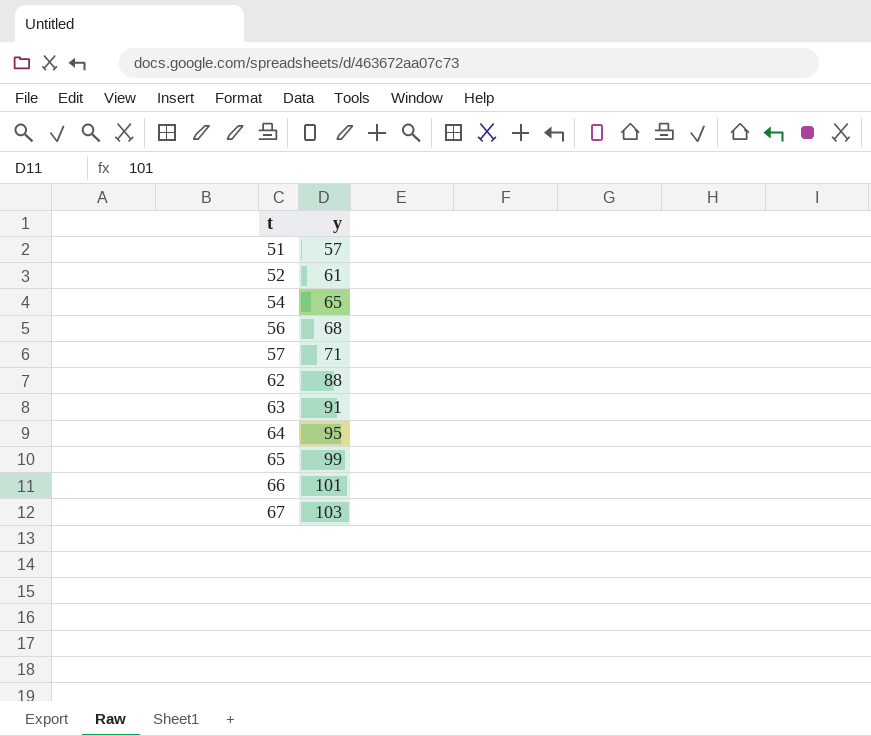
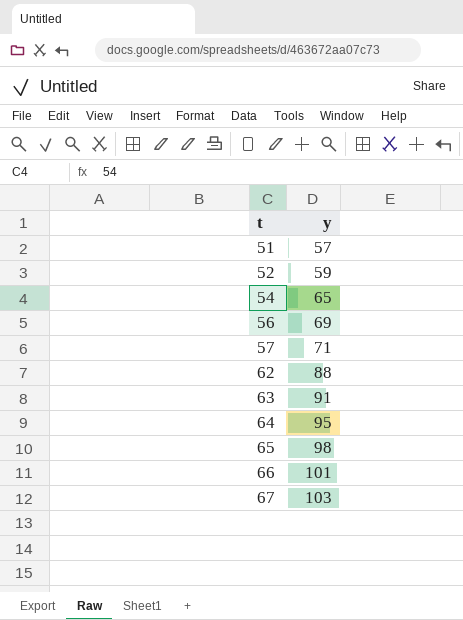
52 | y: 61 -> 59
56 | y: 68 -> 69
65 | y: 99 -> 98

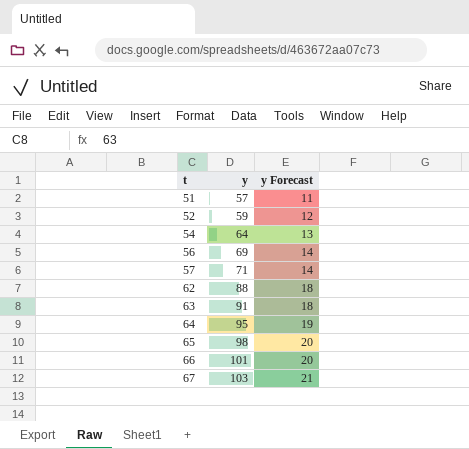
column y Forecast | formula: none -> [y] * 0.2
54 | y: 65 -> 64

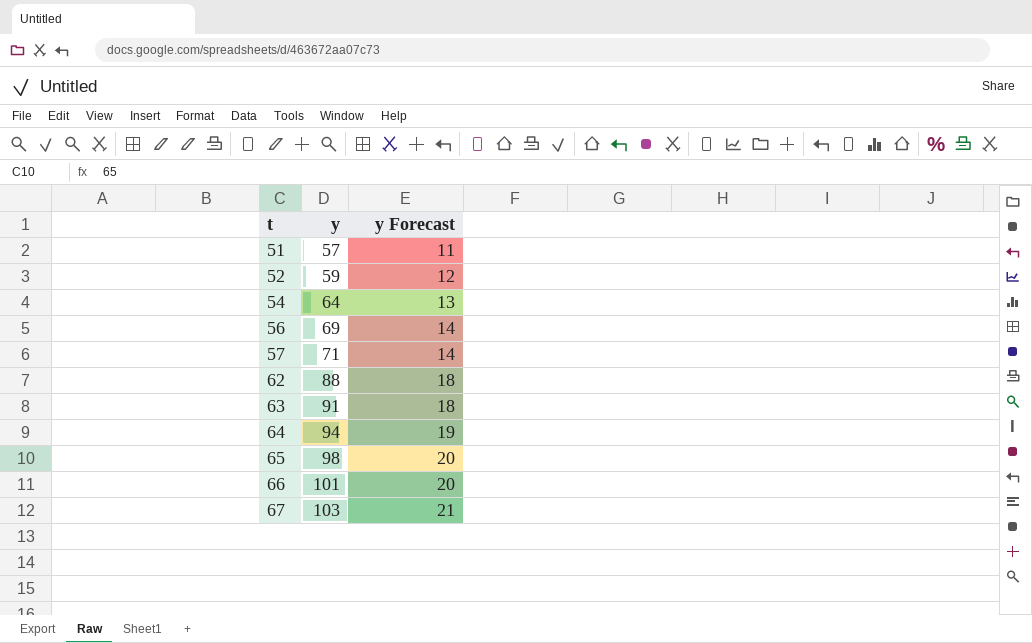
64 | y: 95 -> 94

